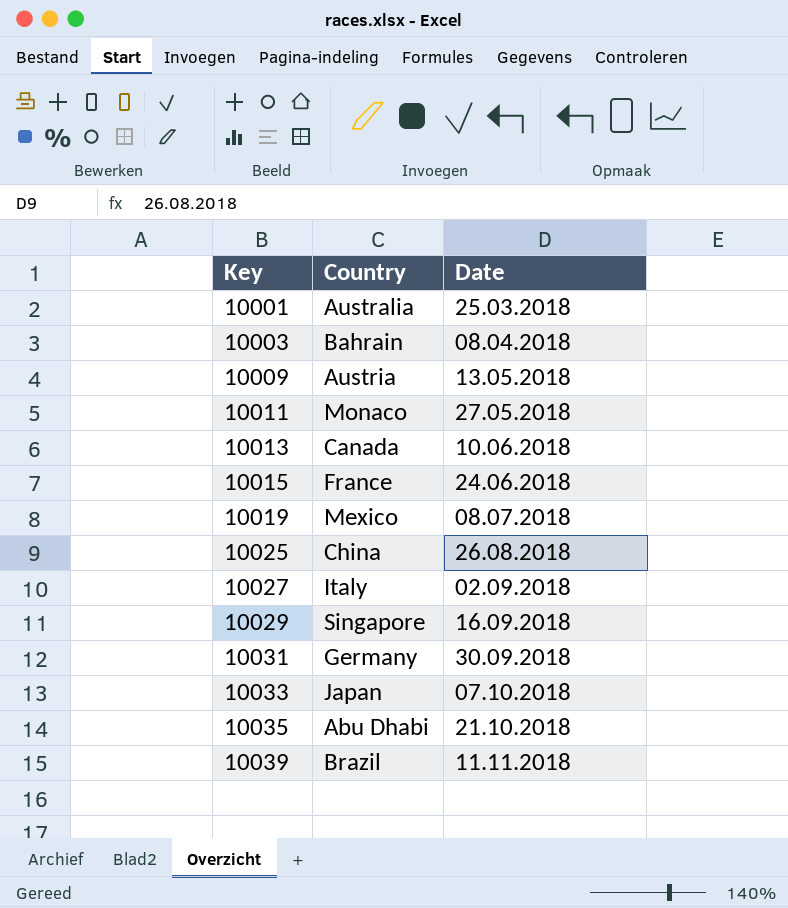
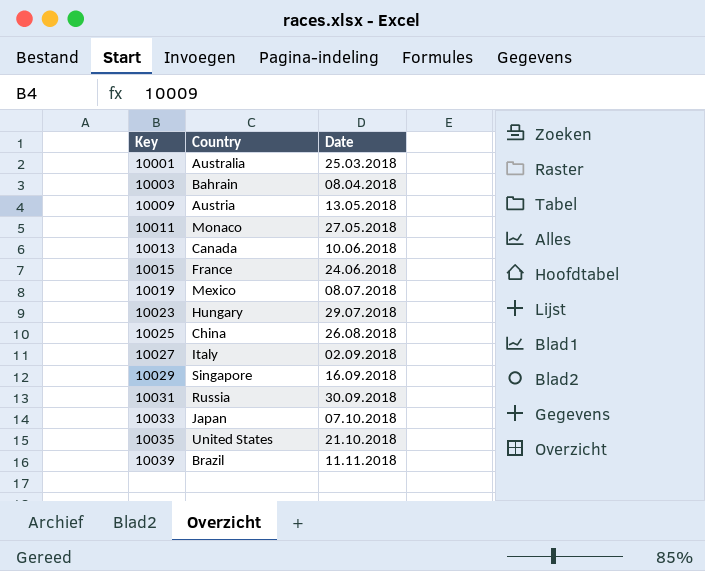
row 10023: none -> Hungary | 29.07.2018
10031 | Country: Germany -> Russia
10035 | Country: Abu Dhabi -> United States

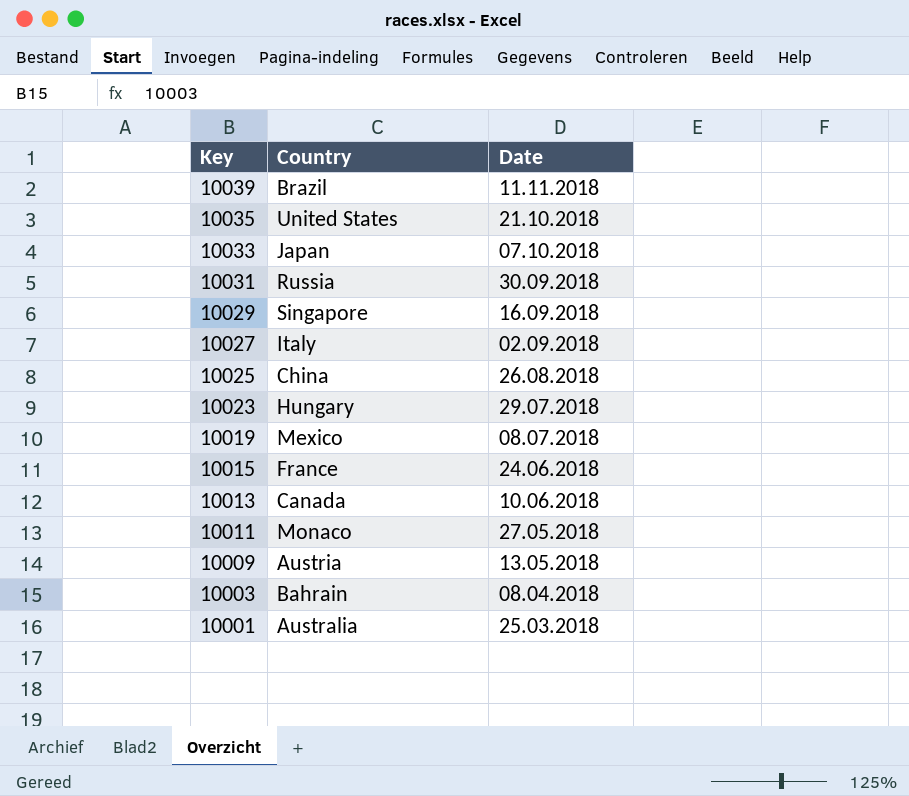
row order: Key ascending -> Key descending

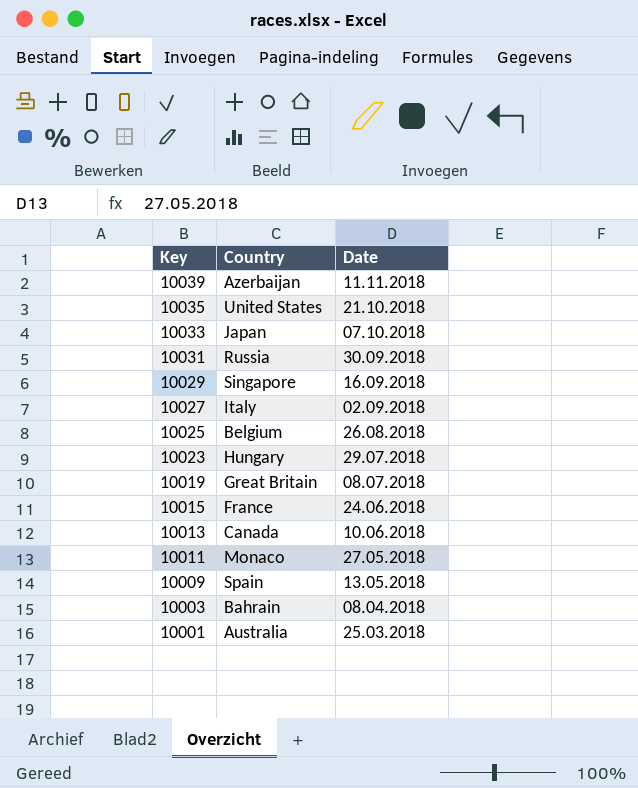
10039 | Country: Brazil -> Azerbaijan
10025 | Country: China -> Belgium
10019 | Country: Mexico -> Great Britain
10009 | Country: Austria -> Spain

